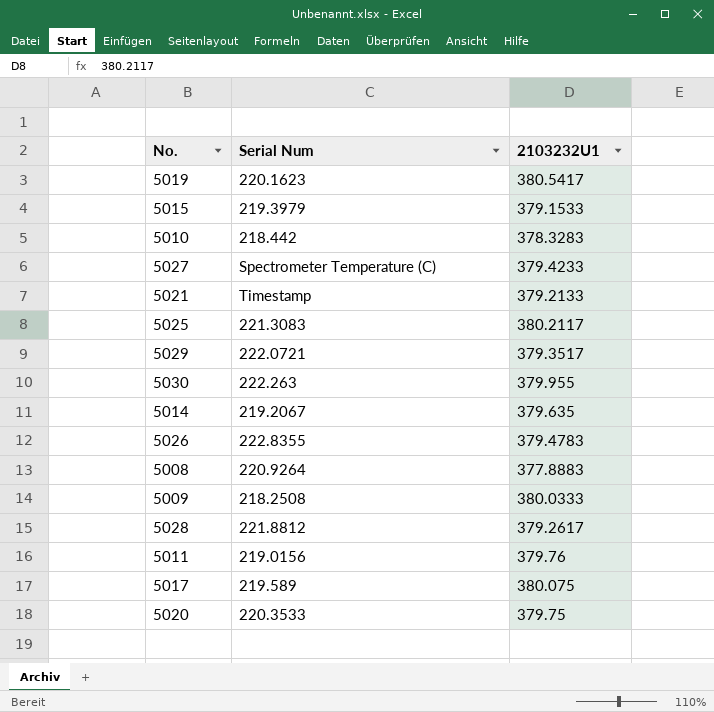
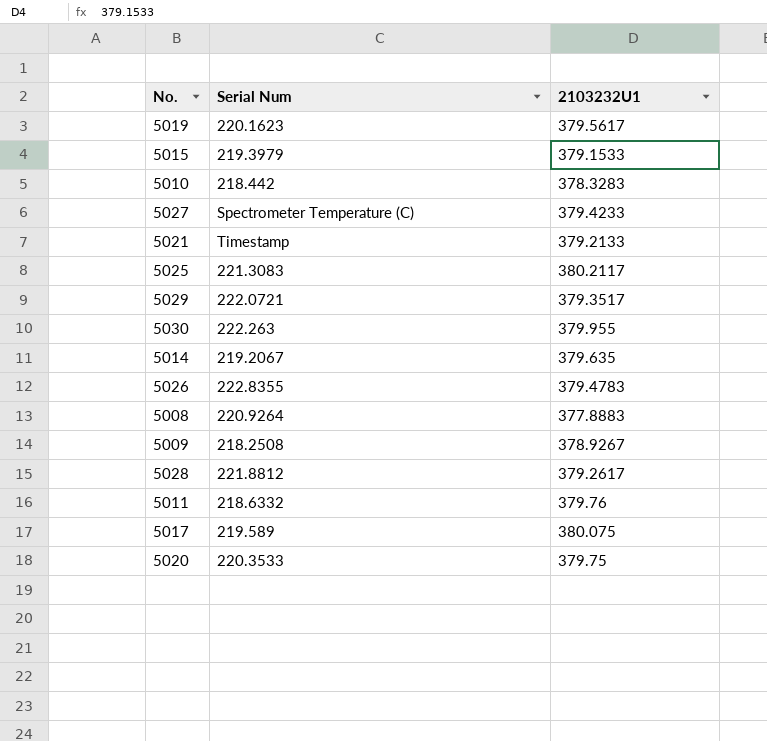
5019 | 2103232U1: 380.5417 -> 379.5617
5009 | 2103232U1: 380.0333 -> 378.9267
5011 | Serial Num: 219.0156 -> 218.6332

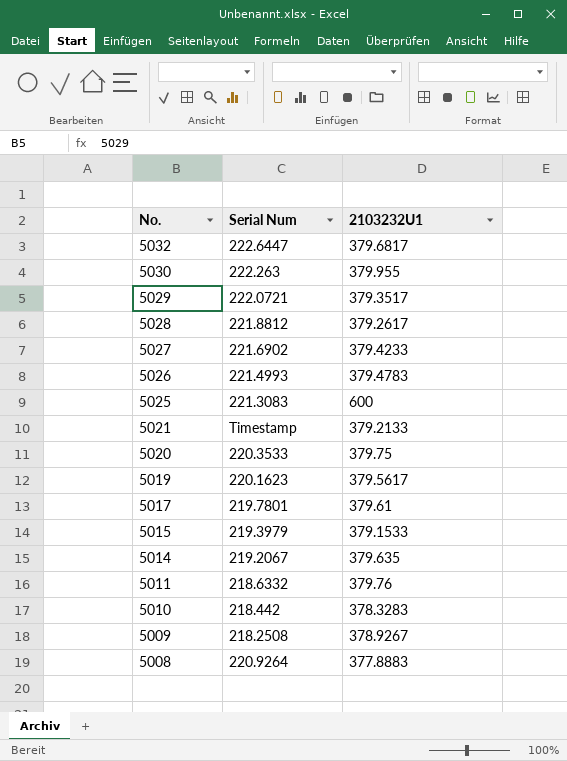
row order: none -> No. descending
row 5032: none -> 222.6447 | 379.6817
5027 | Serial Num: Spectrometer Temperature (C) -> 221.6902
5026 | Serial Num: 222.8355 -> 221.4993
5025 | 2103232U1: 380.2117 -> 600
5017 | Serial Num: 219.589 -> 219.7801
5017 | 2103232U1: 380.075 -> 379.61

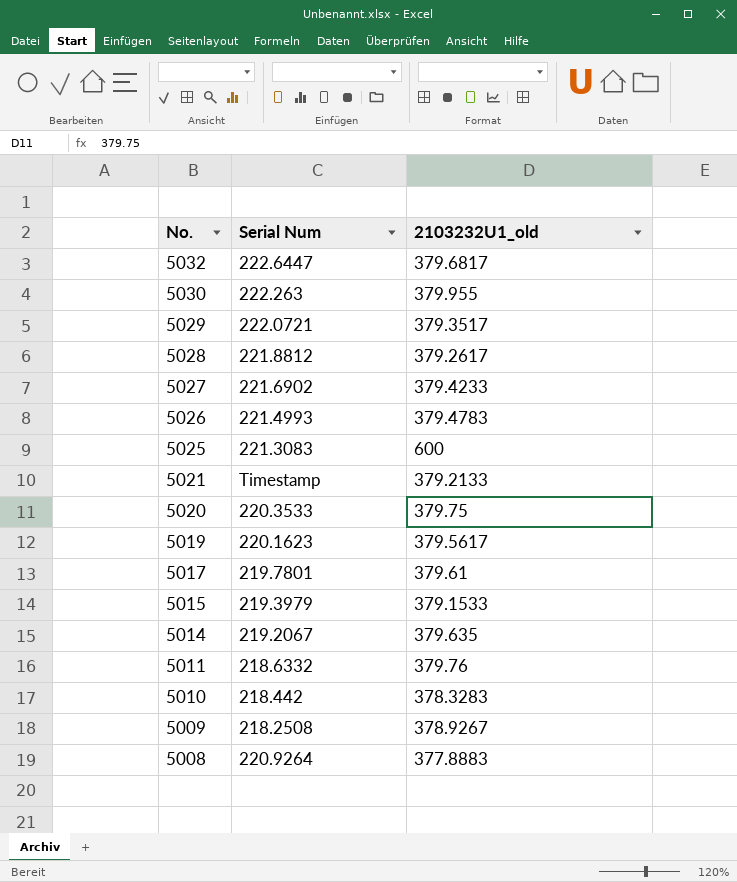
column name: 2103232U1 -> 2103232U1_old

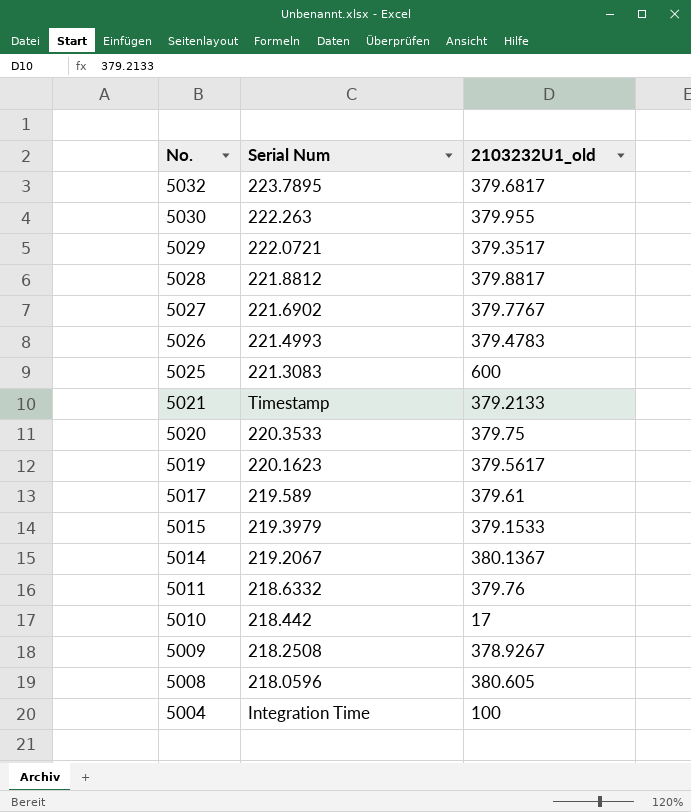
5032 | Serial Num: 222.6447 -> 223.7895
5028 | 2103232U1_old: 379.2617 -> 379.8817
5027 | 2103232U1_old: 379.4233 -> 379.7767
5017 | Serial Num: 219.7801 -> 219.589
5014 | 2103232U1_old: 379.635 -> 380.1367
5010 | 2103232U1_old: 378.3283 -> 17
5008 | Serial Num: 220.9264 -> 218.0596
5008 | 2103232U1_old: 377.8883 -> 380.605
row 5004: none -> Integration Time | 100

